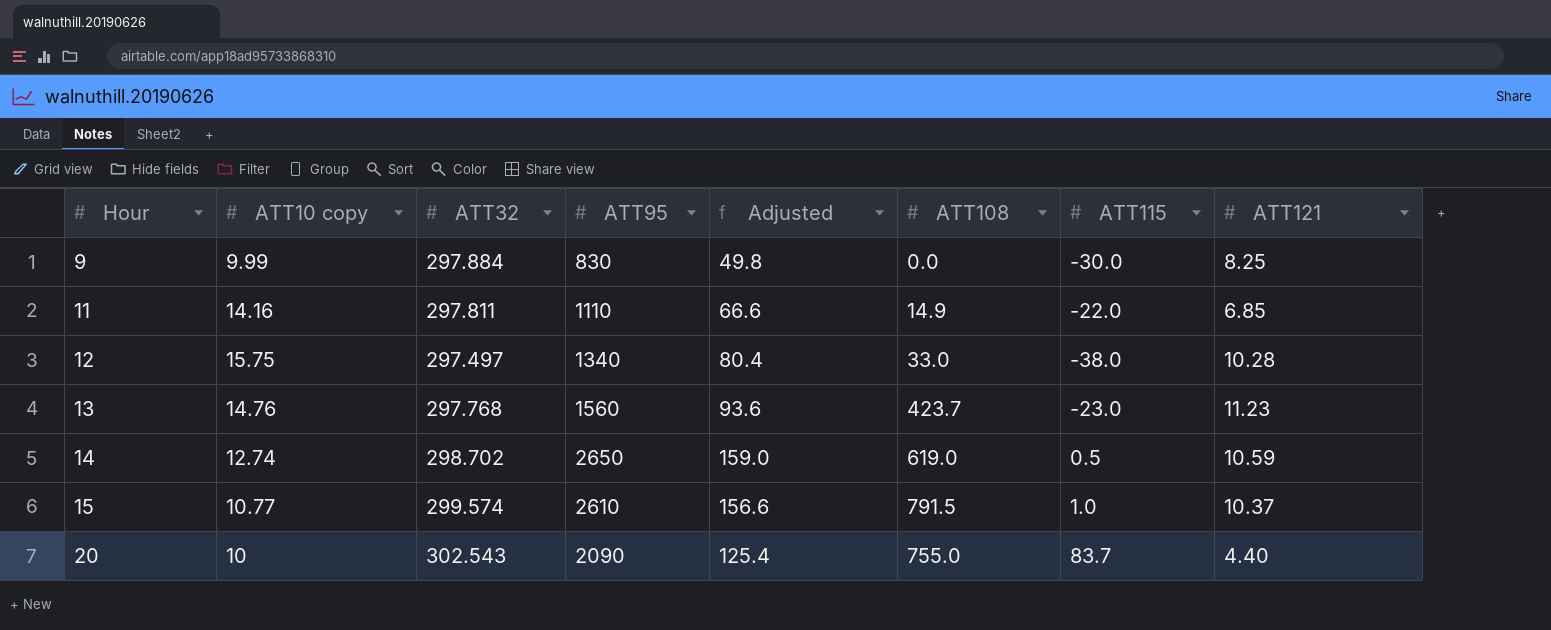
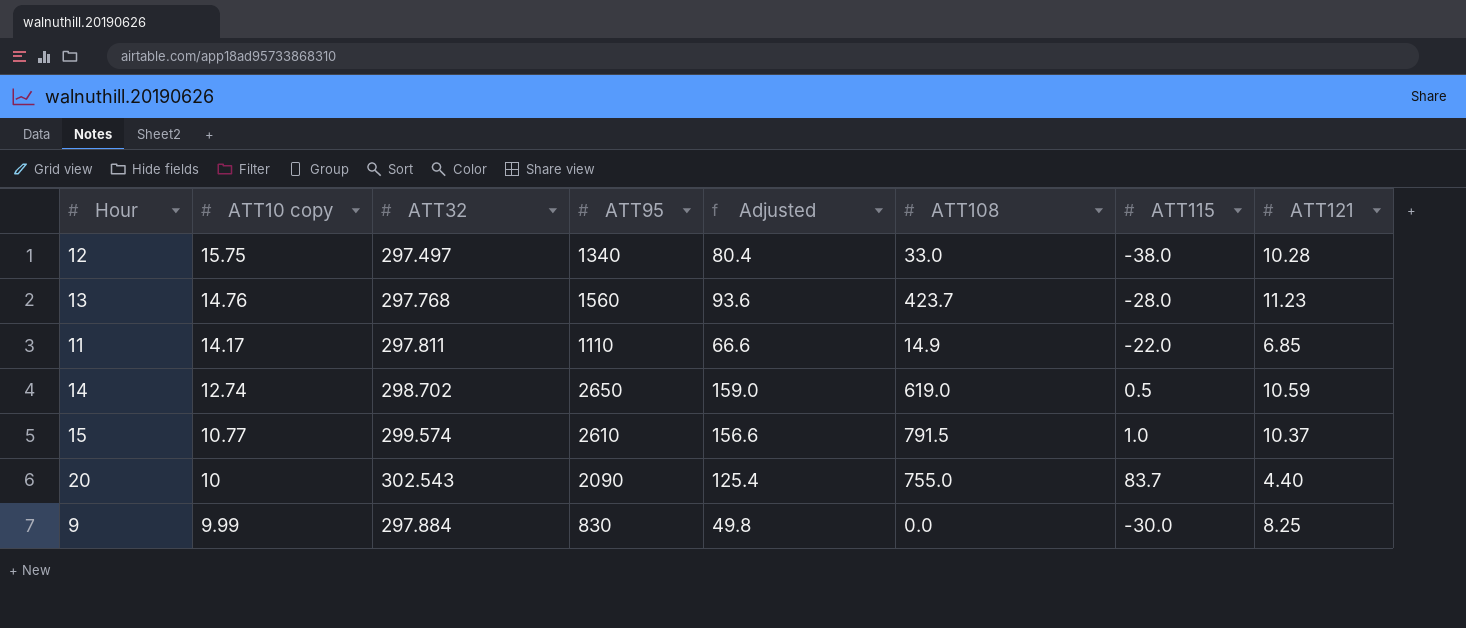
row order: Hour ascending -> ATT10 copy descending
13 | ATT115: -23.0 -> -28.0
11 | ATT10 copy: 14.16 -> 14.17

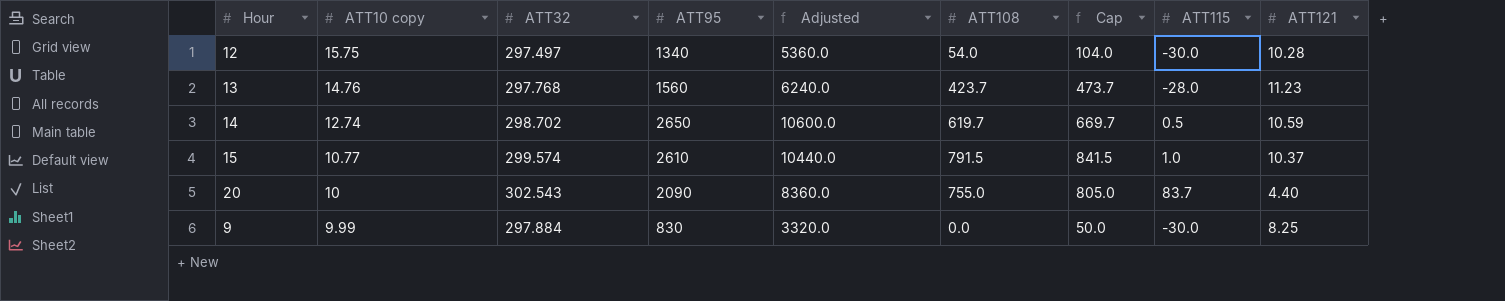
column Adjusted | formula: [ATT95] * 0.06 -> [ATT95] * 4
column Cap | formula: none -> [ATT108] + 50
row 11: 14.17 | 297.811 | 1110 | 66.6 | 14.9 | -22.0 | 6.85 -> none
12 | ATT108: 33.0 -> 54.0
12 | ATT115: -38.0 -> -30.0
14 | ATT108: 619.0 -> 619.7

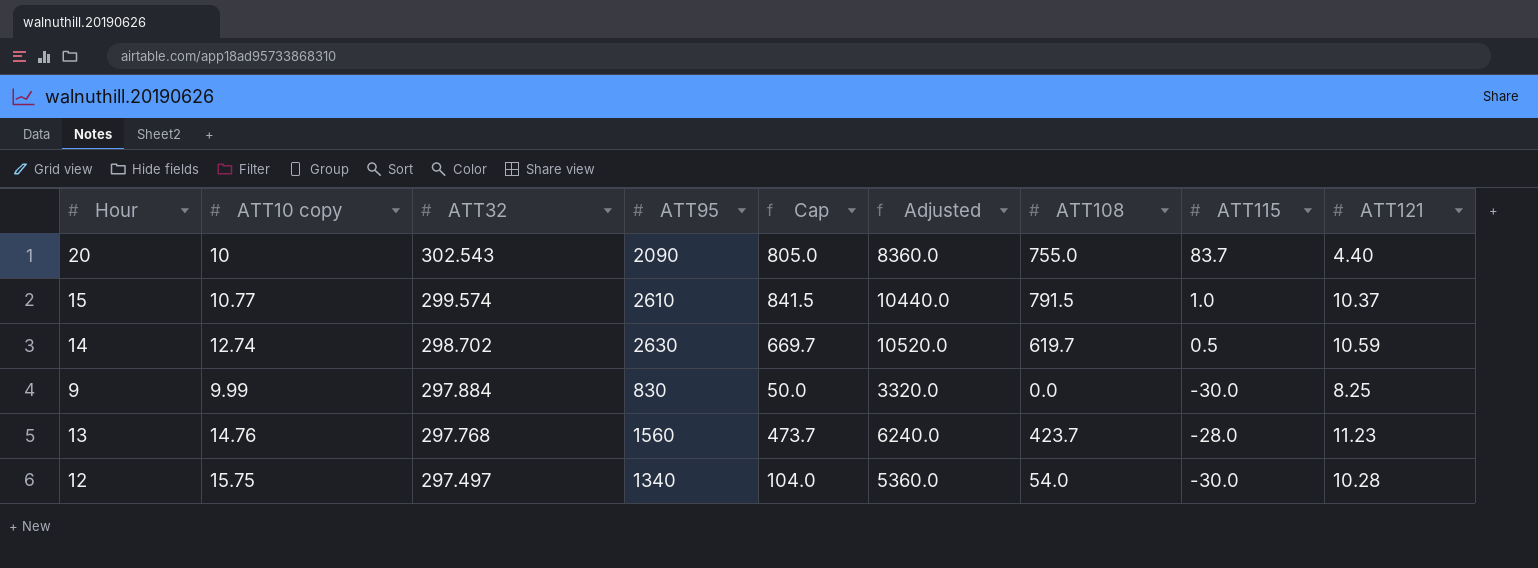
row order: ATT10 copy descending -> ATT32 descending
column Cap | position: 7 -> 5
14 | ATT95: 2650 -> 2630
14 | Adjusted: 10600.0 -> 10520.0

